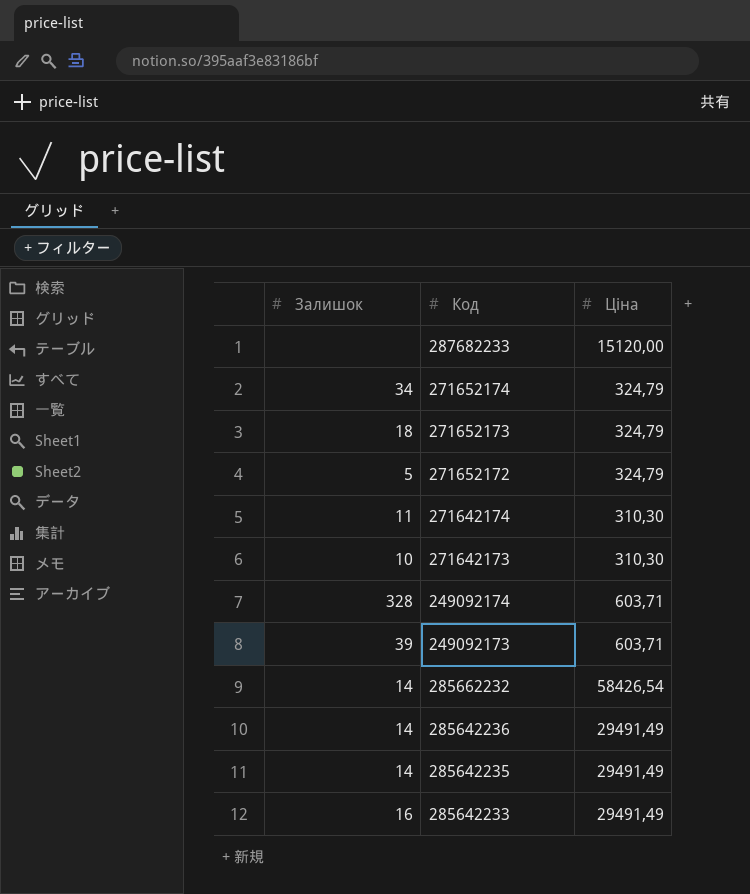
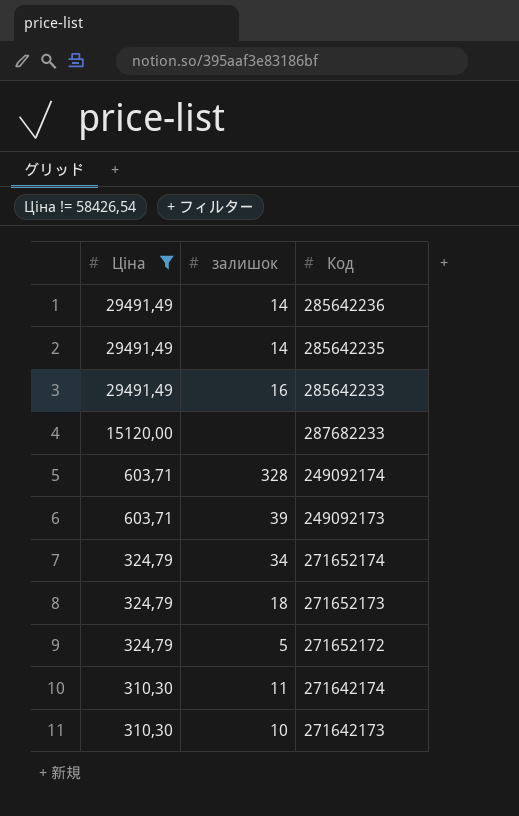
filter: none -> Ціна != 58426,54
row order: none -> Ціна descending
column Ціна | position: 3 -> 1
column name: Залишок -> залишок

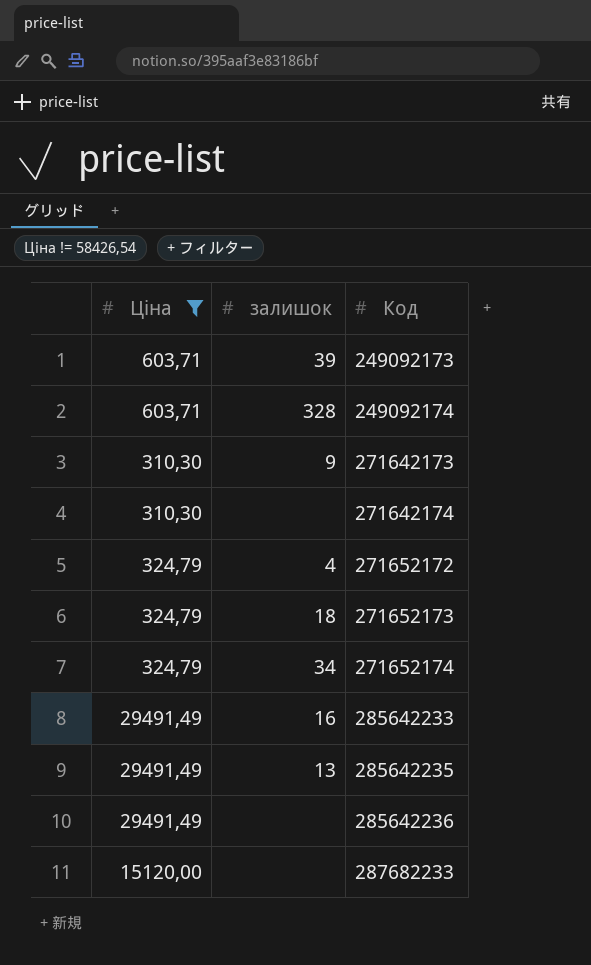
row order: Ціна descending -> Код ascending
271642173 | залишок: 10 -> 9
271642174 | залишок: 11 -> none
271652172 | залишок: 5 -> 4
285642235 | залишок: 14 -> 13
285642236 | залишок: 14 -> none

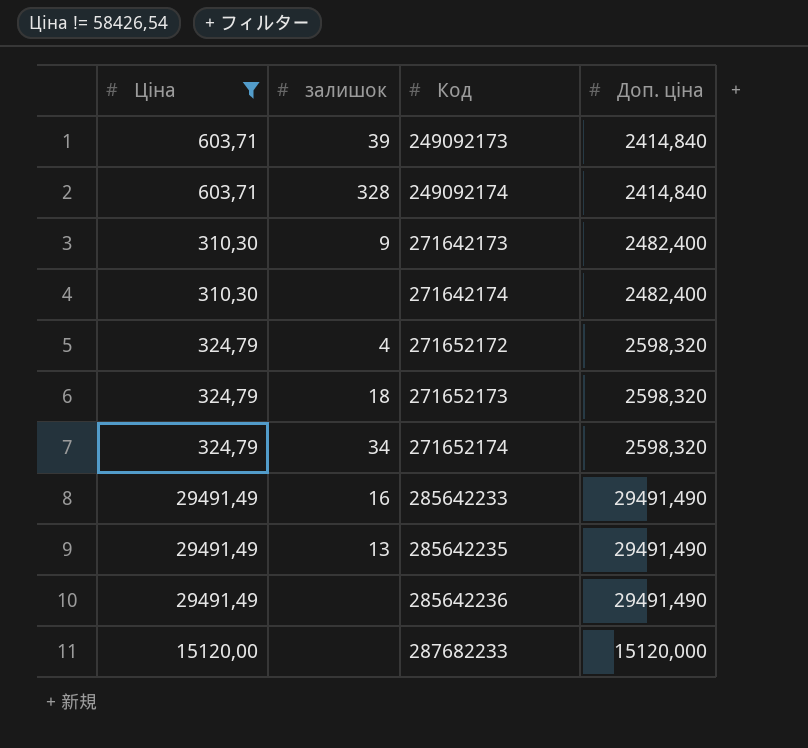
column Доп. ціна | position: none -> 4

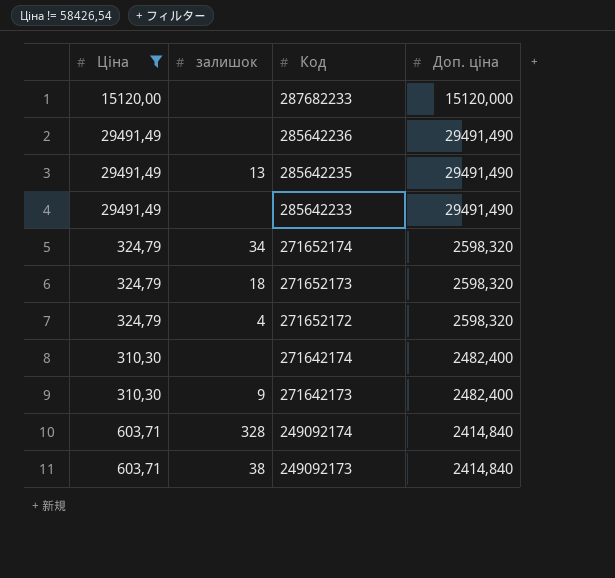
row order: Код ascending -> Код descending
285642233 | залишок: 16 -> none
249092173 | залишок: 39 -> 38

